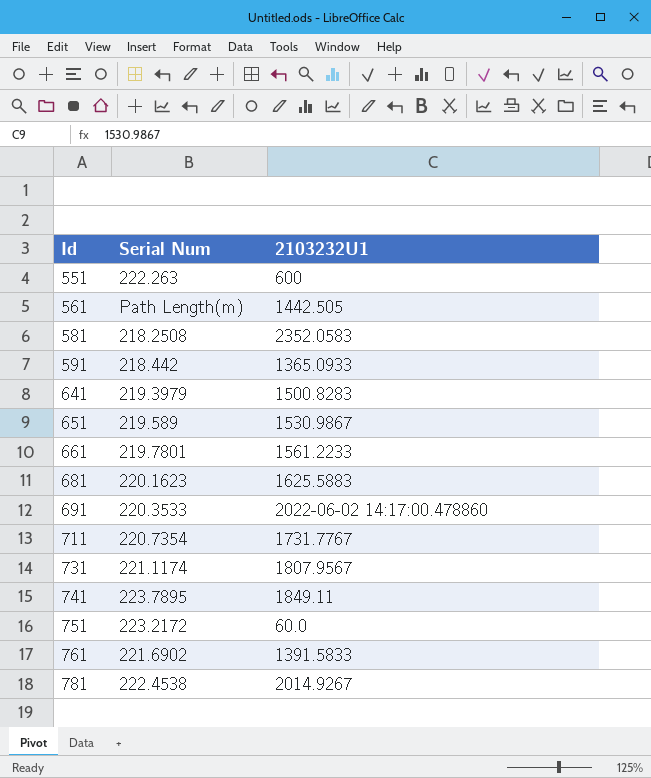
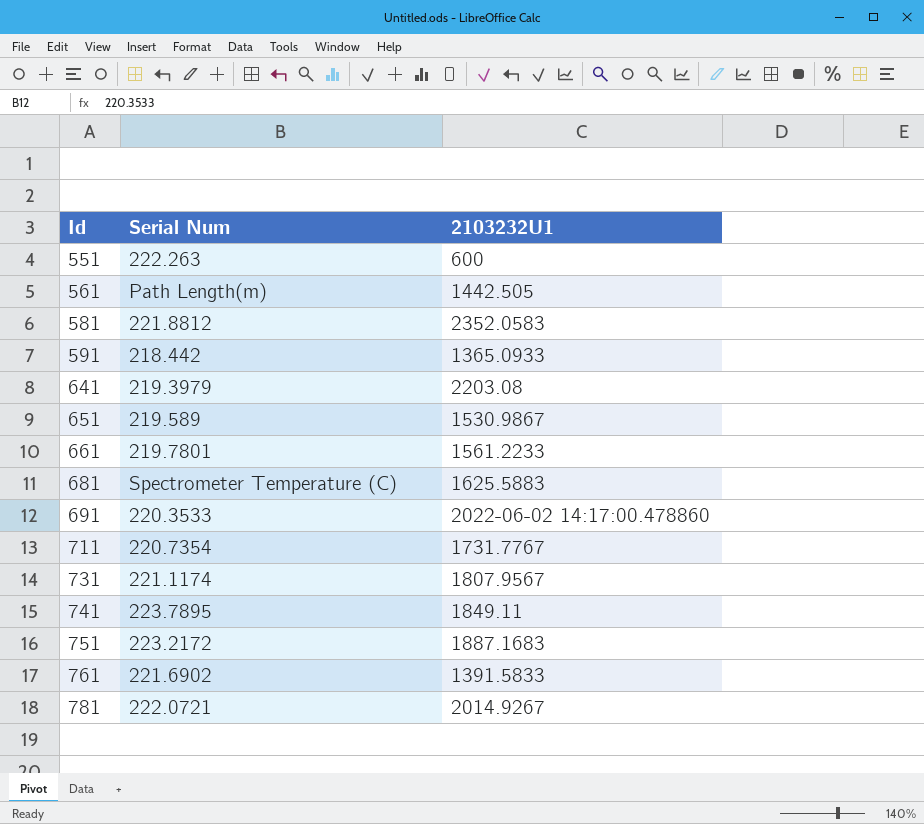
581 | Serial Num: 218.2508 -> 221.8812
641 | 2103232U1: 1500.8283 -> 2203.08
681 | Serial Num: 220.1623 -> Spectrometer Temperature (C)
751 | 2103232U1: 60.0 -> 1887.1683
781 | Serial Num: 222.4538 -> 222.0721

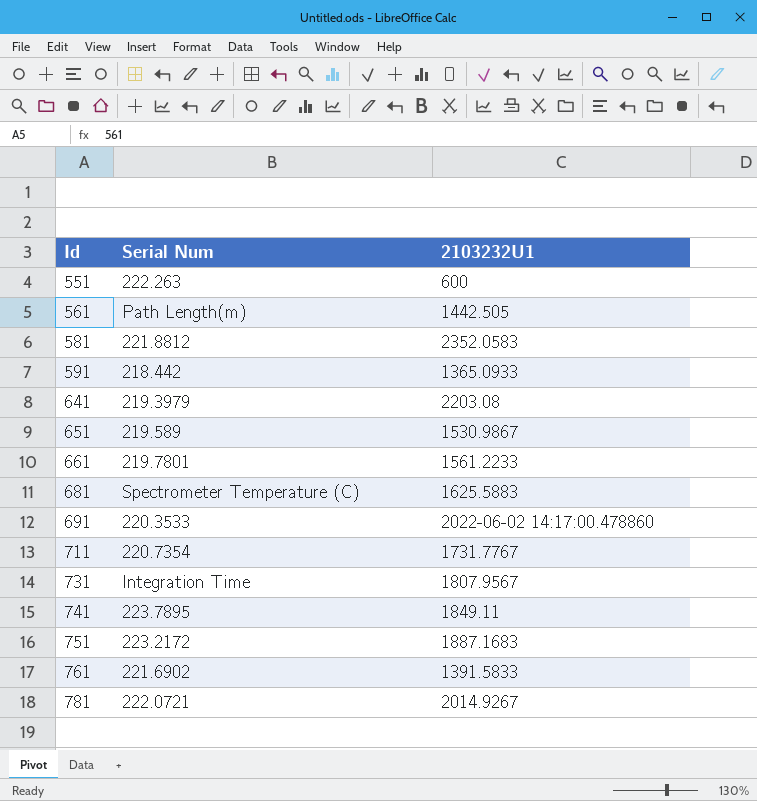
731 | Serial Num: 221.1174 -> Integration Time

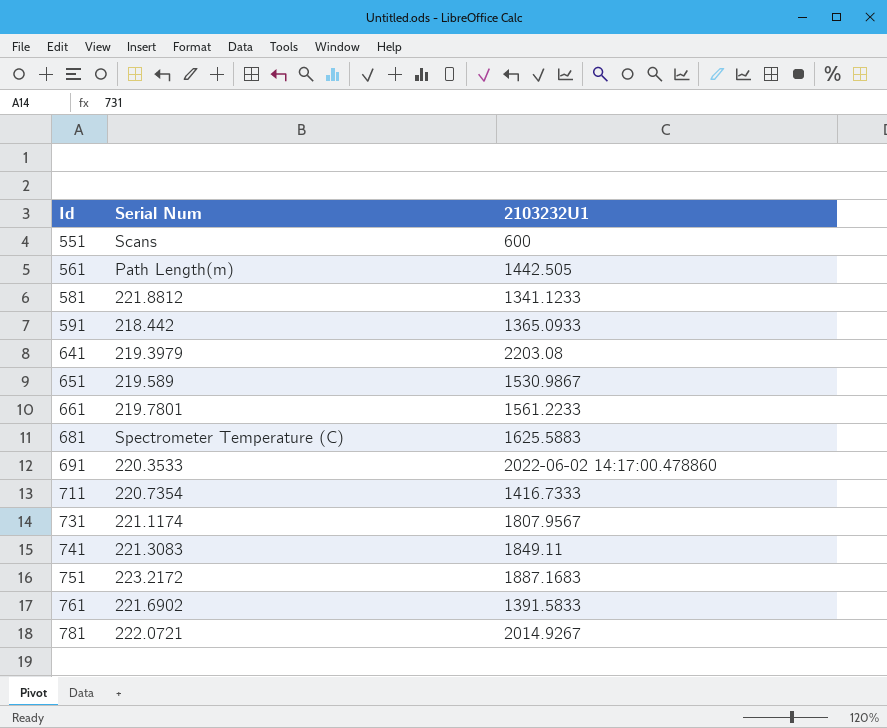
551 | Serial Num: 222.263 -> Scans
581 | 2103232U1: 2352.0583 -> 1341.1233
711 | 2103232U1: 1731.7767 -> 1416.7333
731 | Serial Num: Integration Time -> 221.1174
741 | Serial Num: 223.7895 -> 221.3083

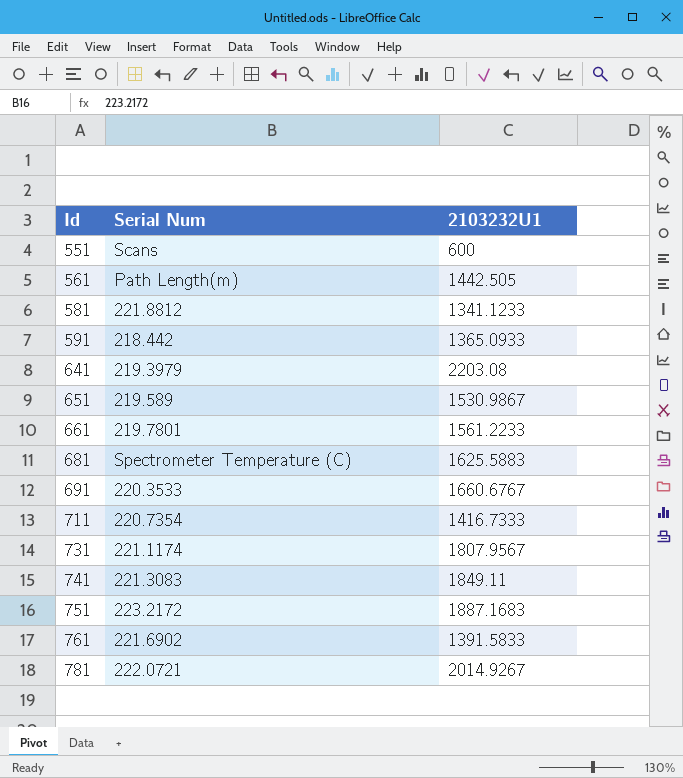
691 | 2103232U1: 2022-06-02 14:17:00.478860 -> 1660.6767

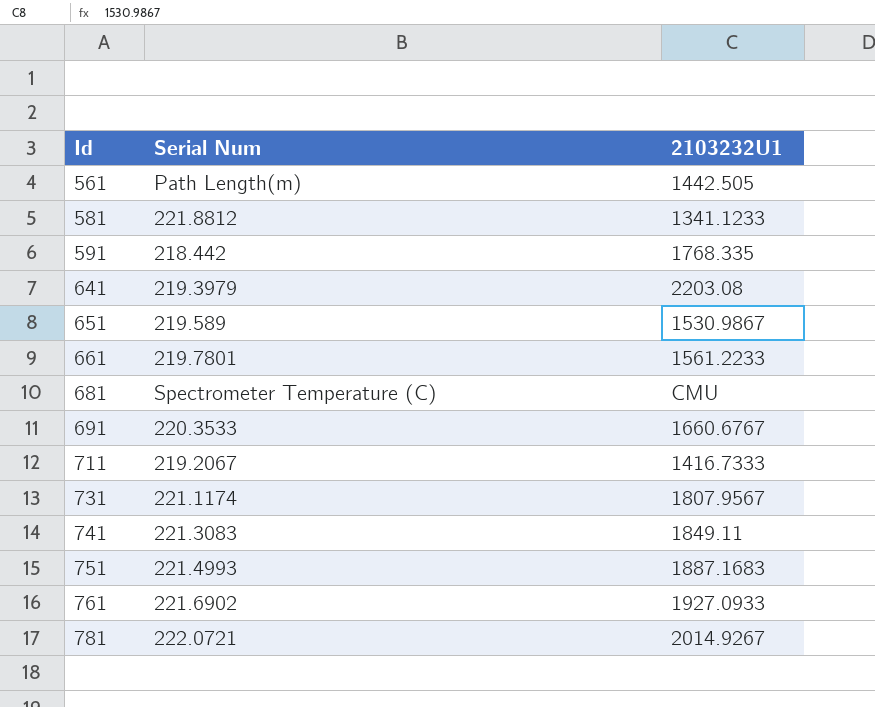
row 551: Scans | 600 -> none
591 | 2103232U1: 1365.0933 -> 1768.335
681 | 2103232U1: 1625.5883 -> CMU
711 | Serial Num: 220.7354 -> 219.2067
751 | Serial Num: 223.2172 -> 221.4993
761 | 2103232U1: 1391.5833 -> 1927.0933

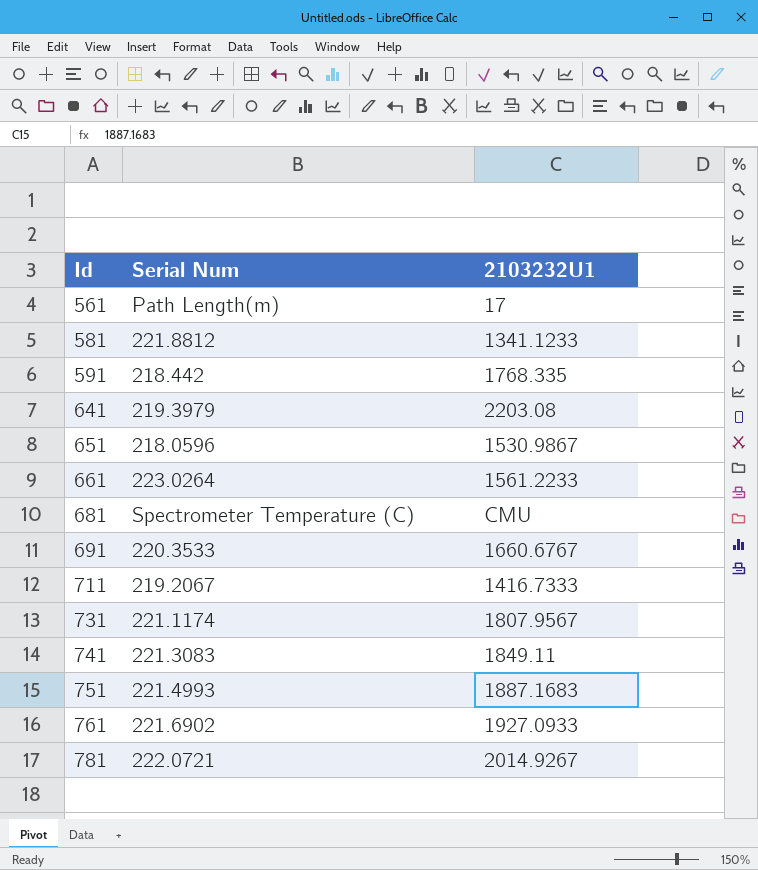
561 | 2103232U1: 1442.505 -> 17
651 | Serial Num: 219.589 -> 218.0596
661 | Serial Num: 219.7801 -> 223.0264

